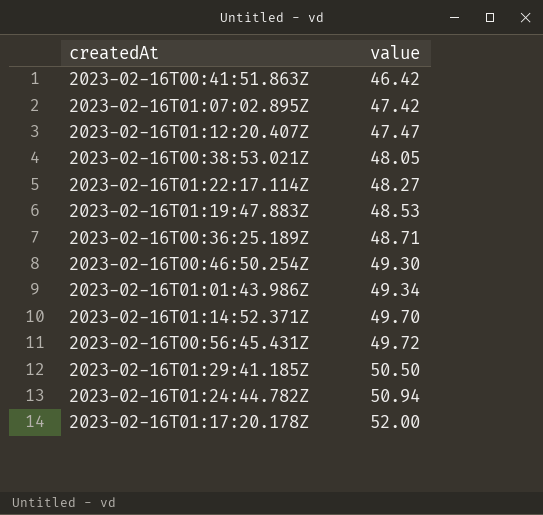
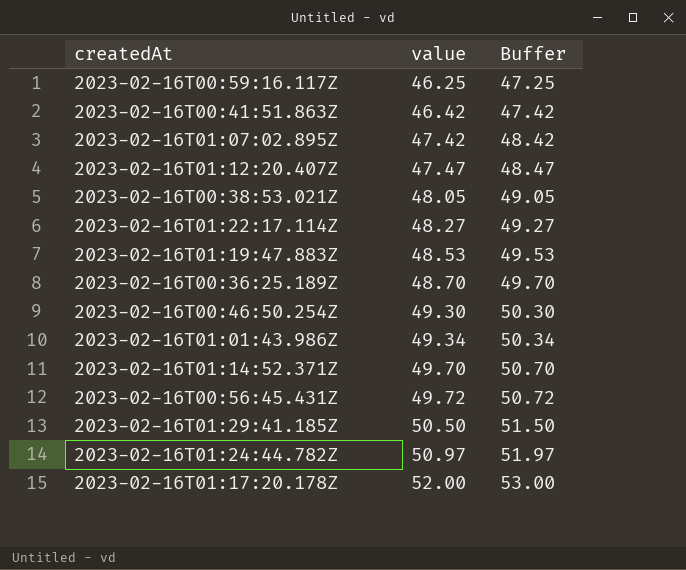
column Buffer | formula: none -> [value] + 1
row 2023-02-16T00:59:16.117Z: none -> 46.25 | 47.25
2023-02-16T00:36:25.189Z | value: 48.71 -> 48.70
2023-02-16T01:24:44.782Z | value: 50.94 -> 50.97

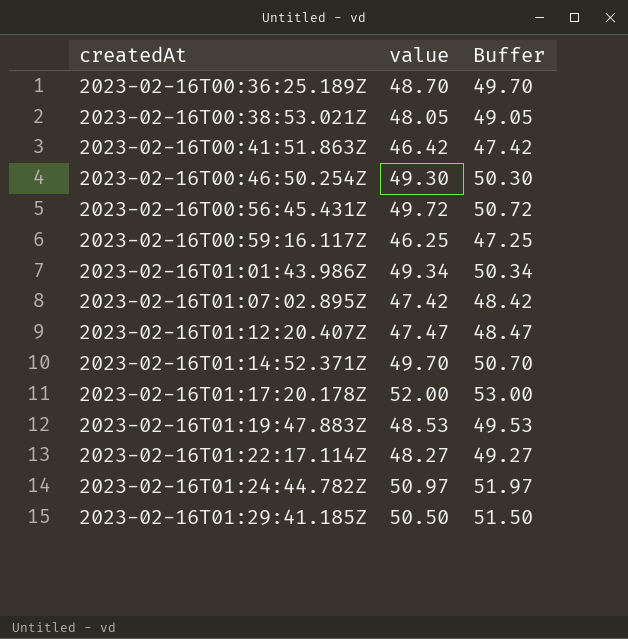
row order: value ascending -> createdAt ascending

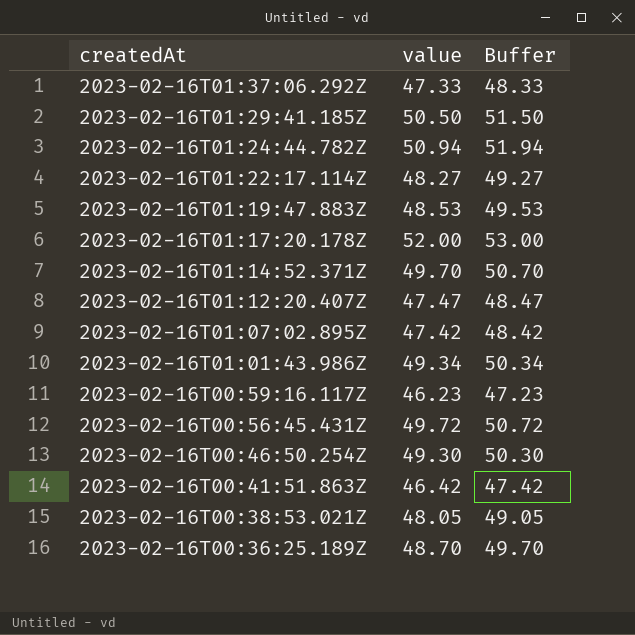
row order: createdAt ascending -> createdAt descending
row 2023-02-16T01:37:06.292Z: none -> 47.33 | 48.33
2023-02-16T01:24:44.782Z | value: 50.97 -> 50.94
2023-02-16T01:24:44.782Z | Buffer: 51.97 -> 51.94
2023-02-16T00:59:16.117Z | value: 46.25 -> 46.23
2023-02-16T00:59:16.117Z | Buffer: 47.25 -> 47.23

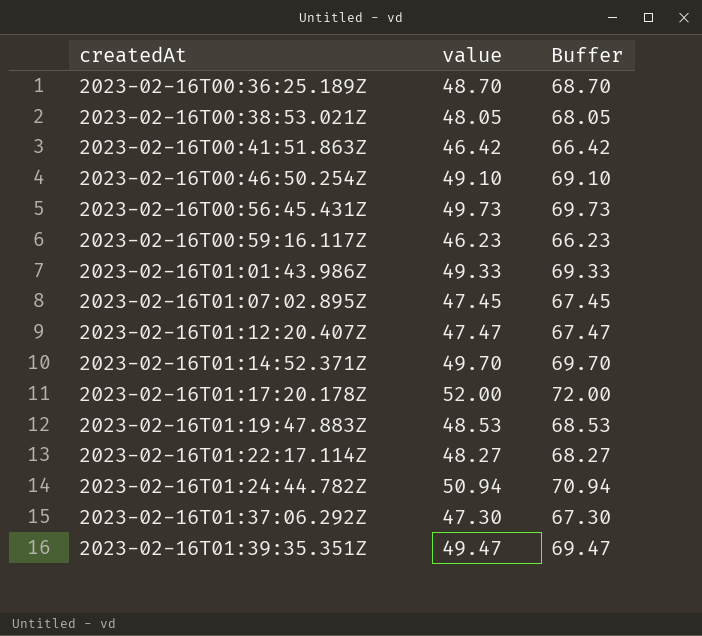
row order: createdAt descending -> createdAt ascending
column Buffer | formula: [value] + 1 -> [value] + 20
row 2023-02-16T01:29:41.185Z: 50.50 | 51.50 -> none
2023-02-16T00:46:50.254Z | value: 49.30 -> 49.10
2023-02-16T00:56:45.431Z | value: 49.72 -> 49.73
2023-02-16T01:01:43.986Z | value: 49.34 -> 49.33
2023-02-16T01:07:02.895Z | value: 47.42 -> 47.45
2023-02-16T01:37:06.292Z | value: 47.33 -> 47.30
row 2023-02-16T01:39:35.351Z: none -> 49.47 | 69.47

